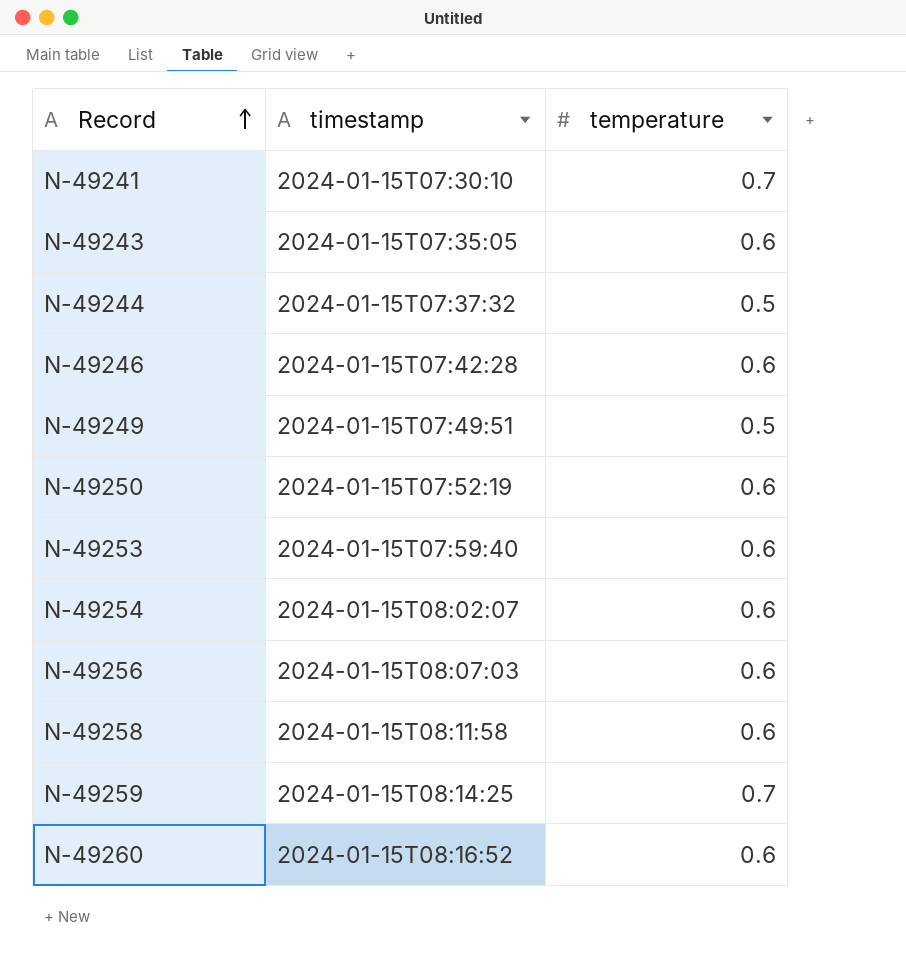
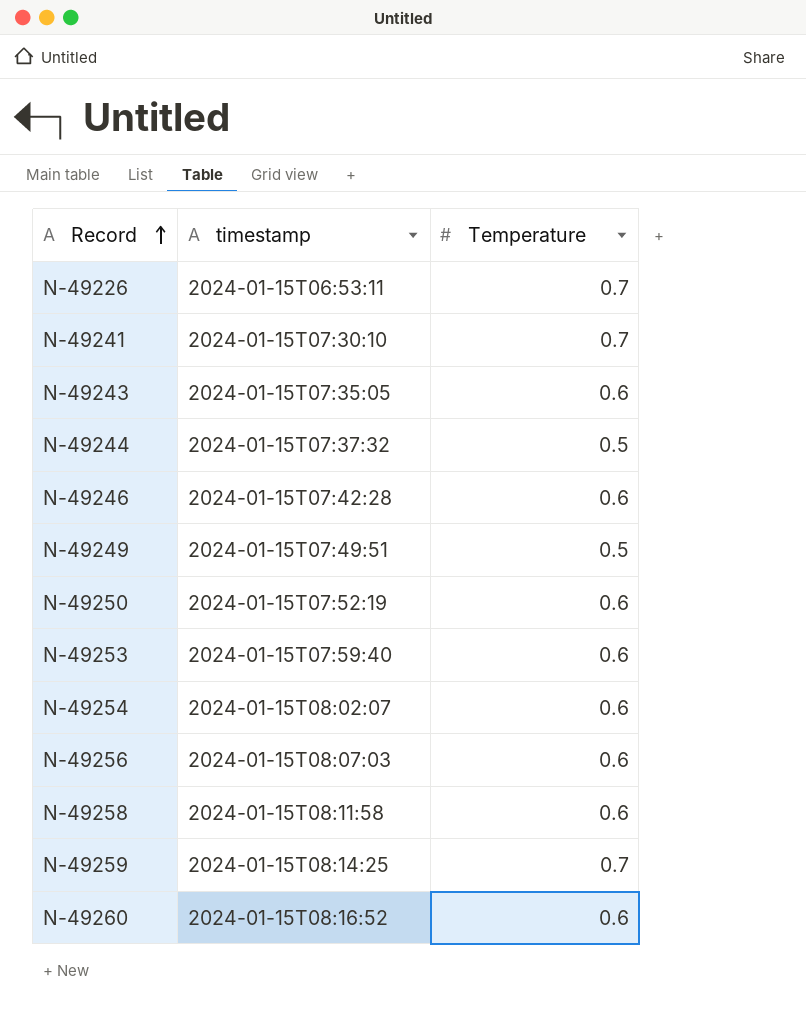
column name: temperature -> Temperature
row N-49226: none -> 2024-01-15T06:53:11 | 0.7

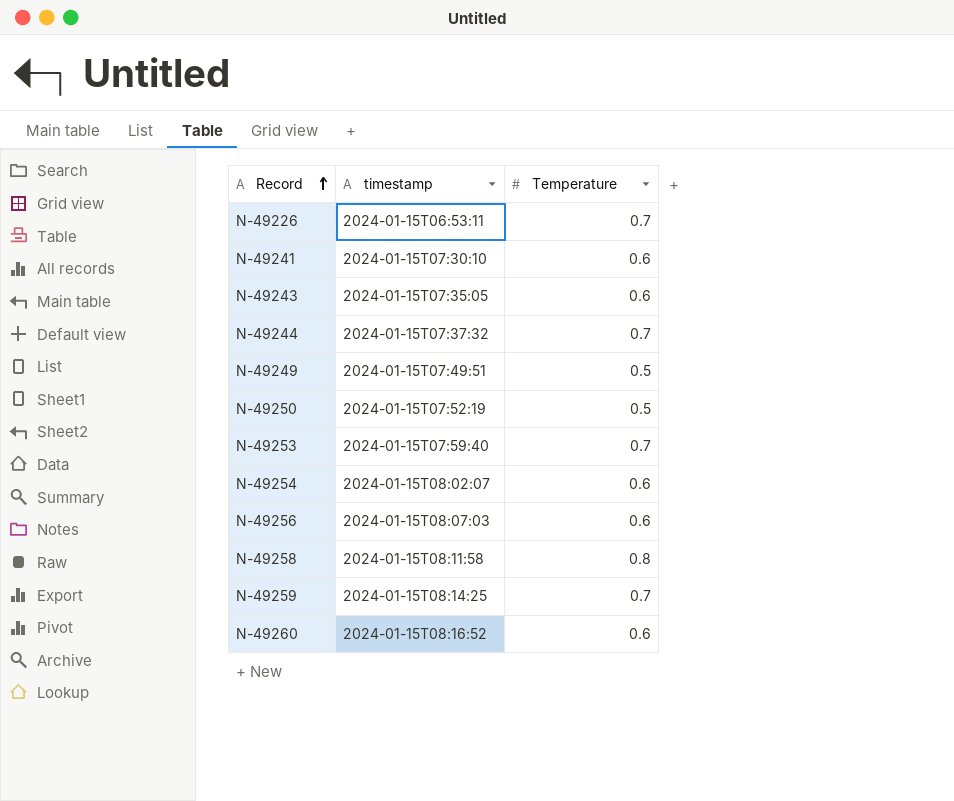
row N-49246: 2024-01-15T07:42:28 | 0.6 -> none
N-49241 | Temperature: 0.7 -> 0.6
N-49244 | Temperature: 0.5 -> 0.7
N-49250 | Temperature: 0.6 -> 0.5
N-49253 | Temperature: 0.6 -> 0.7
N-49258 | Temperature: 0.6 -> 0.8

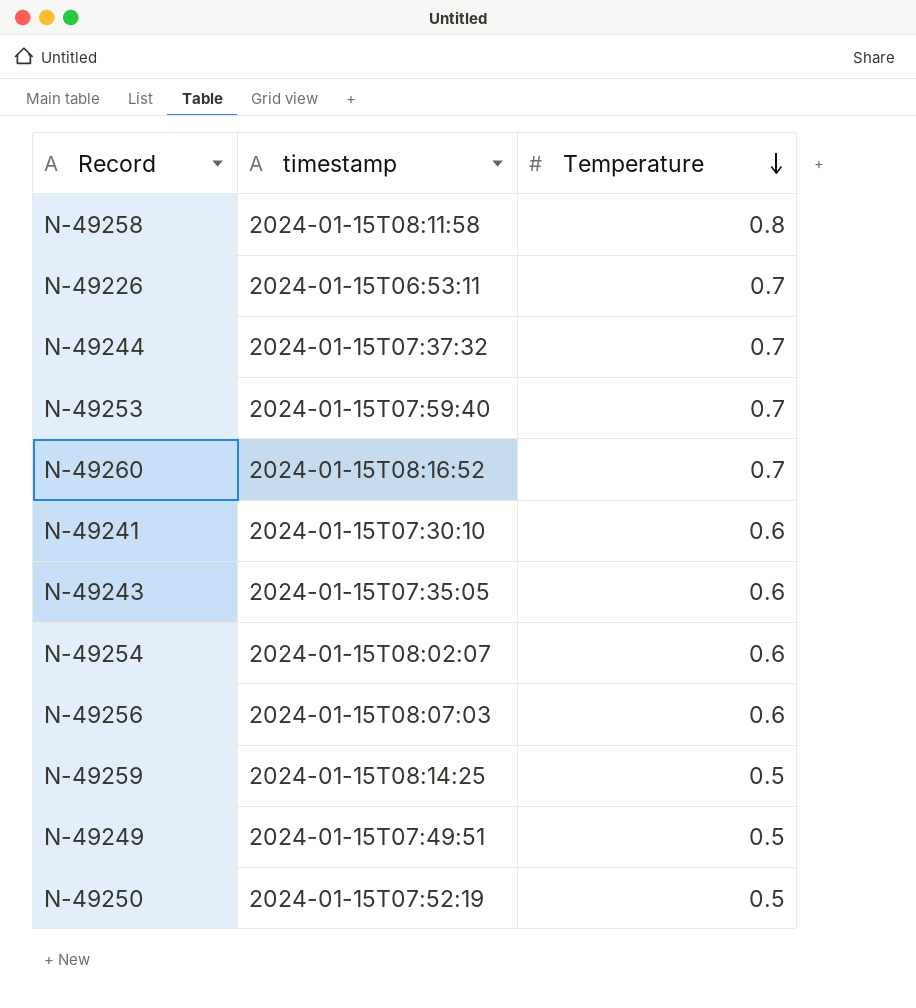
row order: Record ascending -> Temperature descending
N-49260 | Temperature: 0.6 -> 0.7
N-49259 | Temperature: 0.7 -> 0.5

